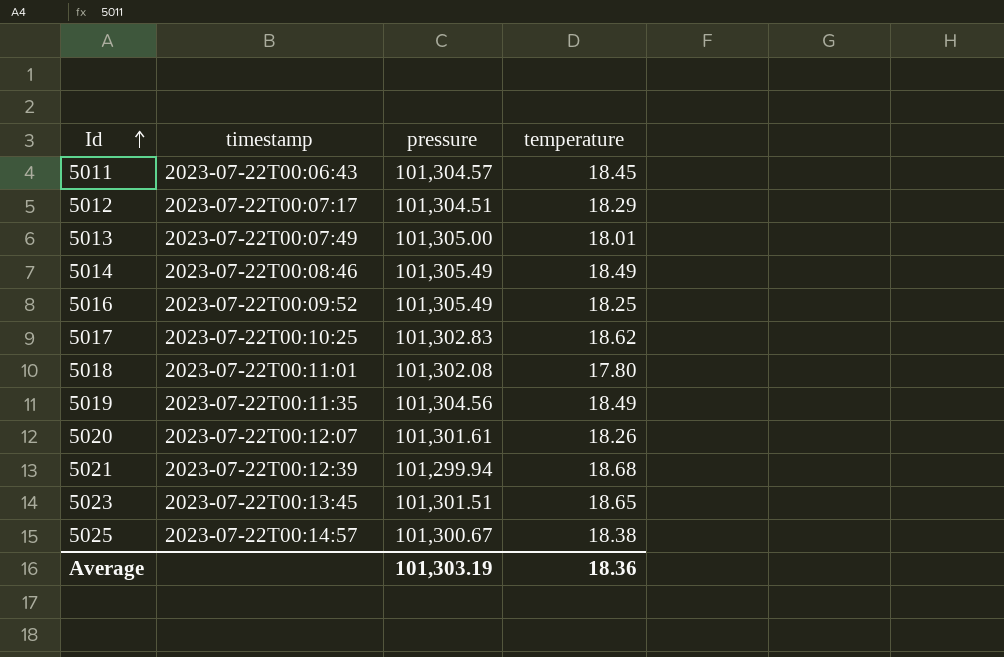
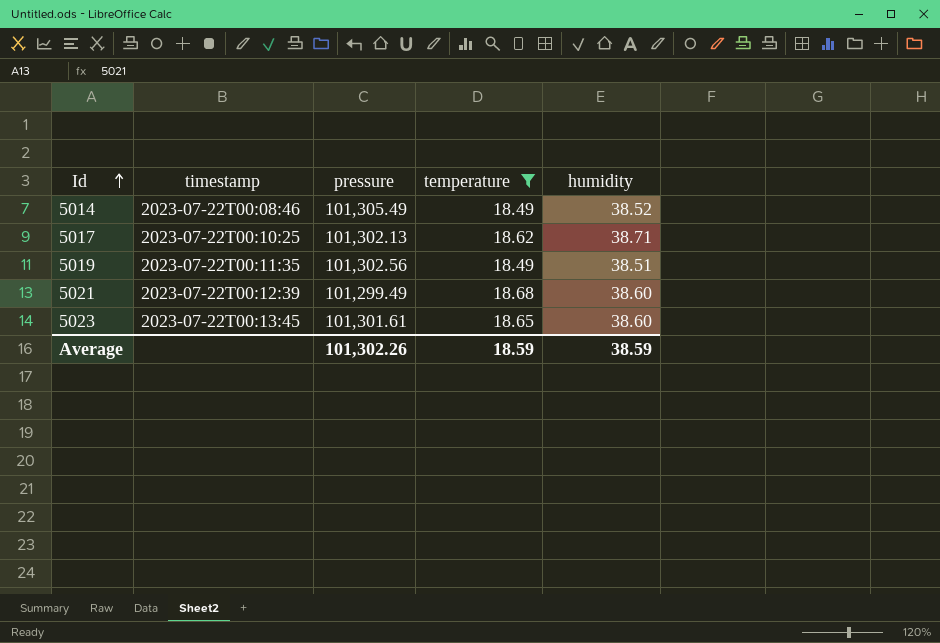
filter: none -> temperature >= 18.49
column humidity | position: none -> 5
5017 | pressure: 101,302.83 -> 101,302.13
5019 | pressure: 101,304.56 -> 101,302.56
5021 | pressure: 101,299.94 -> 101,299.49
5023 | pressure: 101,301.51 -> 101,301.61
Average | pressure: 101,303.19 -> 101,302.26
Average | temperature: 18.36 -> 18.59

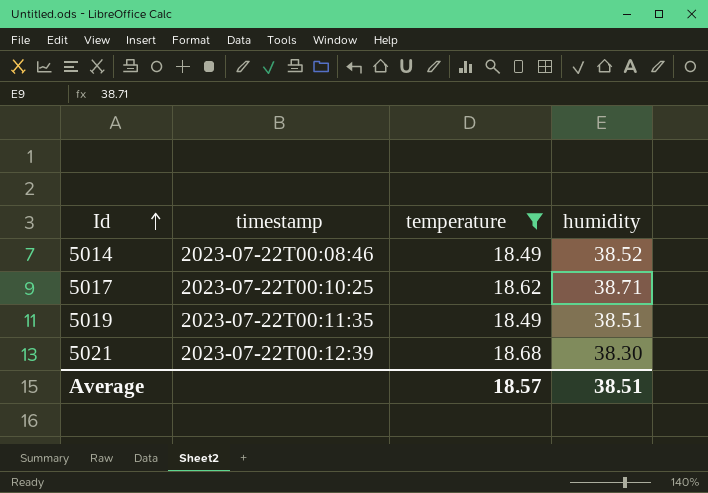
column pressure | position: 3 -> none
row 5023: 2023-07-22T00:13:45 | 101,301.61 | 18.65 | 38.60 -> none
5021 | humidity: 38.60 -> 38.30
Average | temperature: 18.59 -> 18.57
Average | humidity: 38.59 -> 38.51

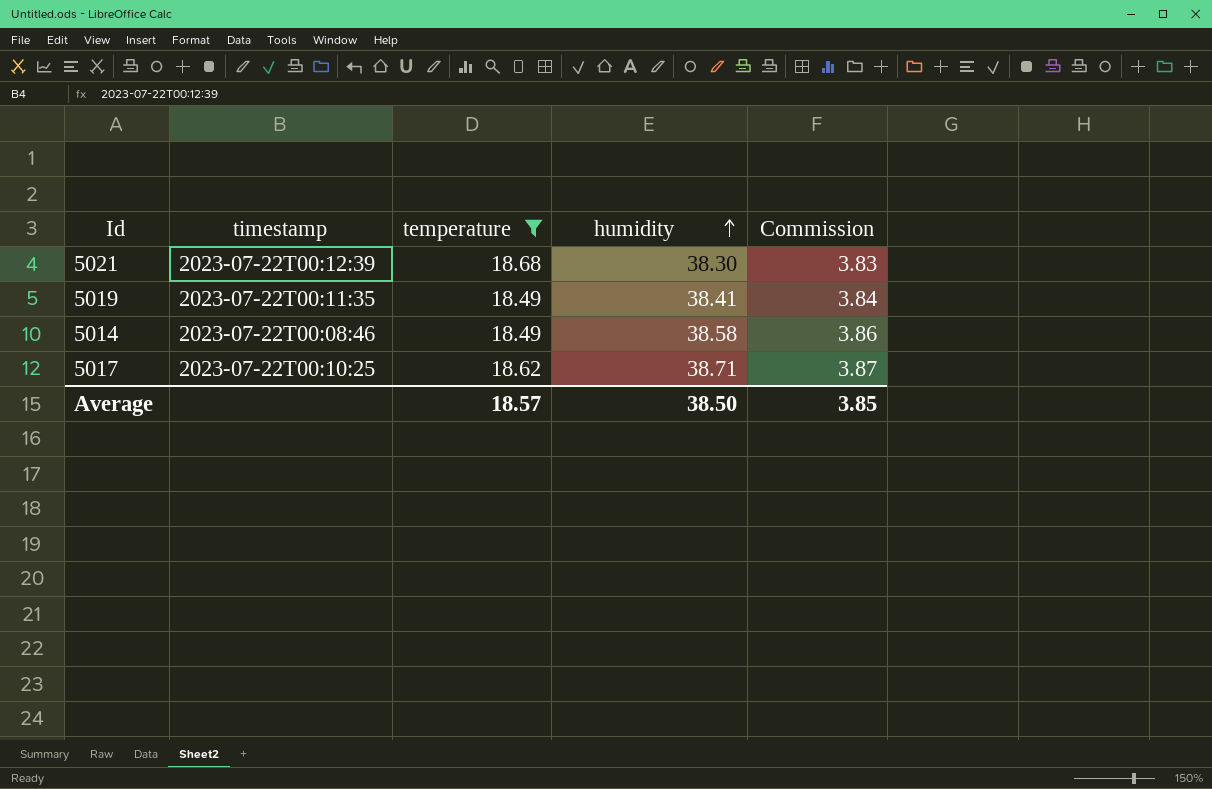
row order: Id ascending -> humidity ascending
column Commission | formula: none -> [humidity] * 0.1
5019 | humidity: 38.51 -> 38.41
5014 | humidity: 38.52 -> 38.58
Average | humidity: 38.51 -> 38.50

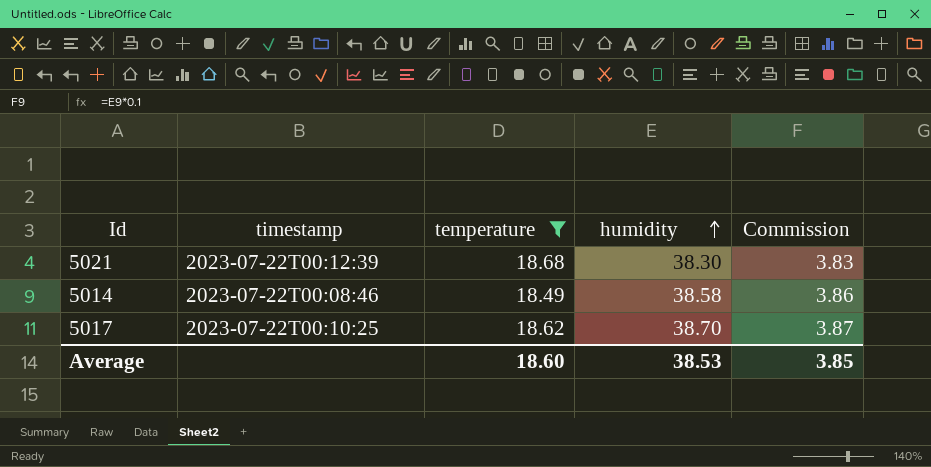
row 5019: 2023-07-22T00:11:35 | 18.49 | 38.41 | 3.84 -> none
5017 | humidity: 38.71 -> 38.70
Average | temperature: 18.57 -> 18.60
Average | humidity: 38.50 -> 38.53

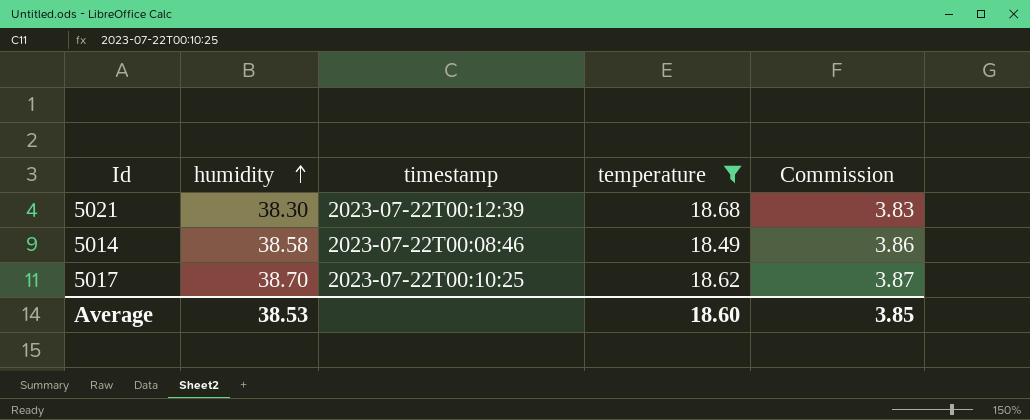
column humidity | position: 4 -> 2

